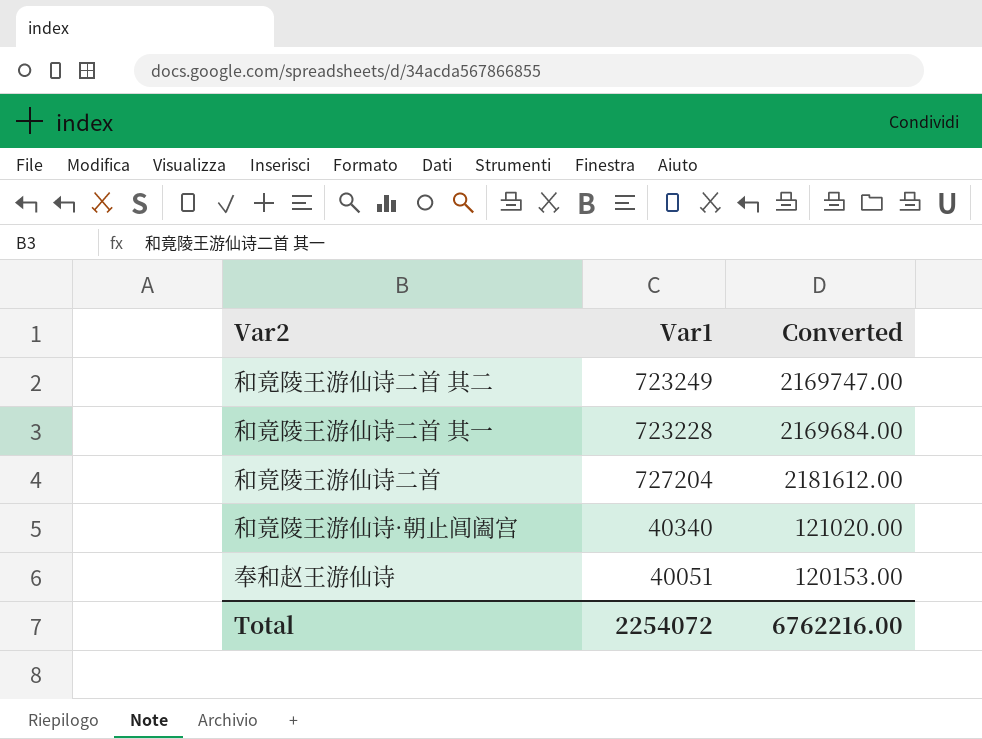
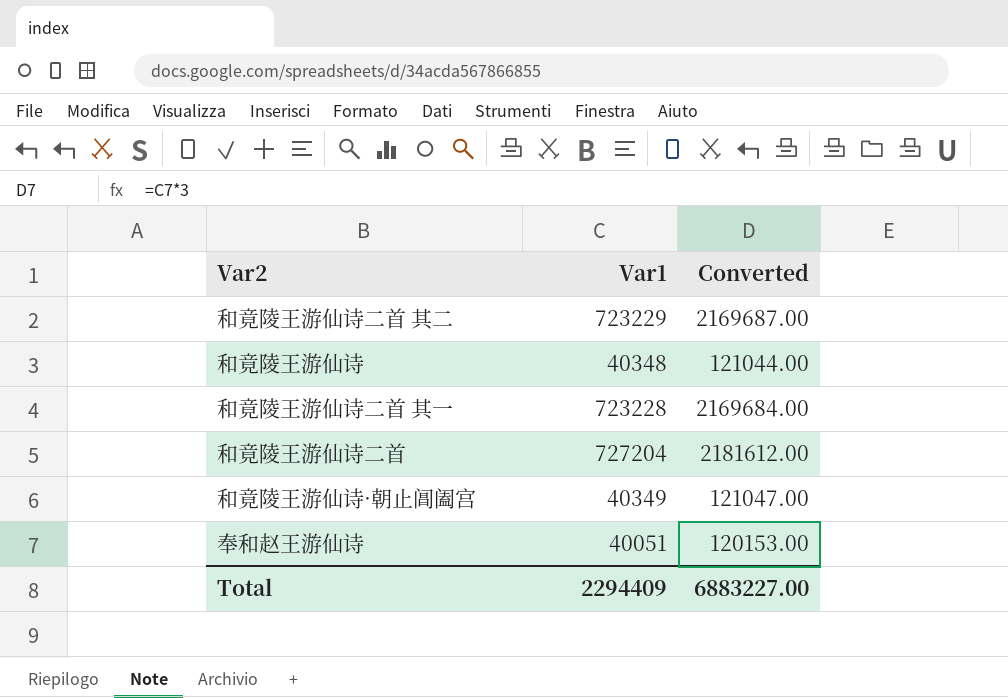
和竟陵王游仙诗二首 其二 | Var1: 723249 -> 723229
和竟陵王游仙诗二首 其二 | Converted: 2169747.00 -> 2169687.00
row 和竟陵王游仙诗: none -> 40348 | 121044.00
和竟陵王游仙诗·朝止阊阖宫 | Var1: 40340 -> 40349
和竟陵王游仙诗·朝止阊阖宫 | Converted: 121020.00 -> 121047.00
Total | Var1: 2254072 -> 2294409
Total | Converted: 6762216.00 -> 6883227.00

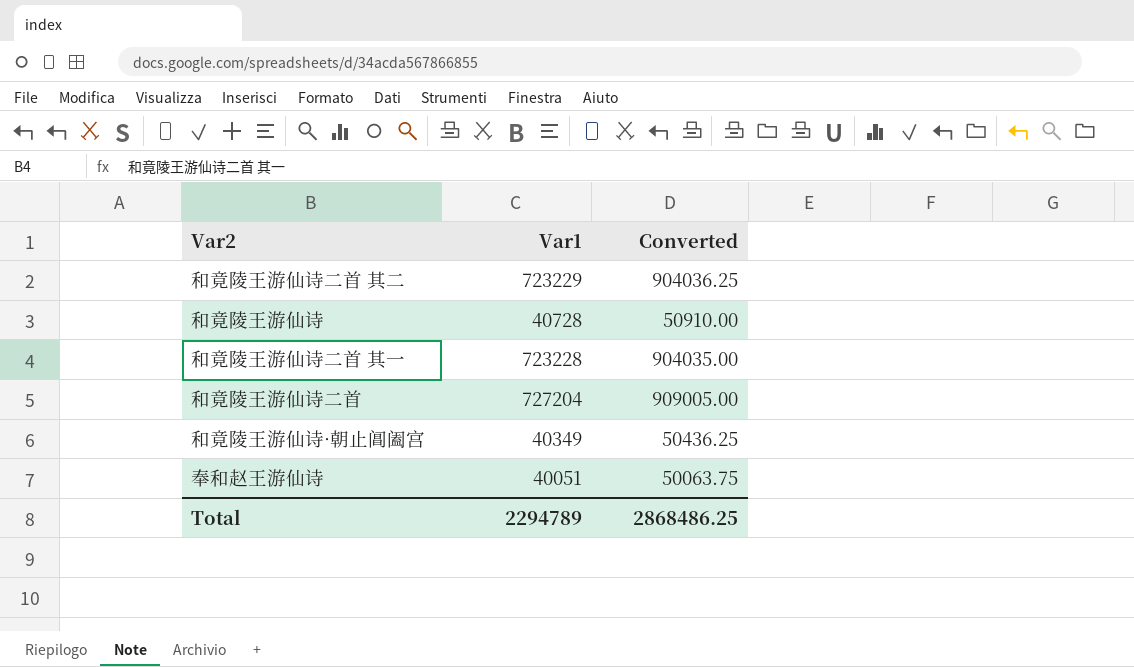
column Converted | formula: [Var1] * 3 -> [Var1] * 1.25
和竟陵王游仙诗 | Var1: 40348 -> 40728
Total | Var1: 2294409 -> 2294789
Total | Converted: 6883227.00 -> 2868486.25

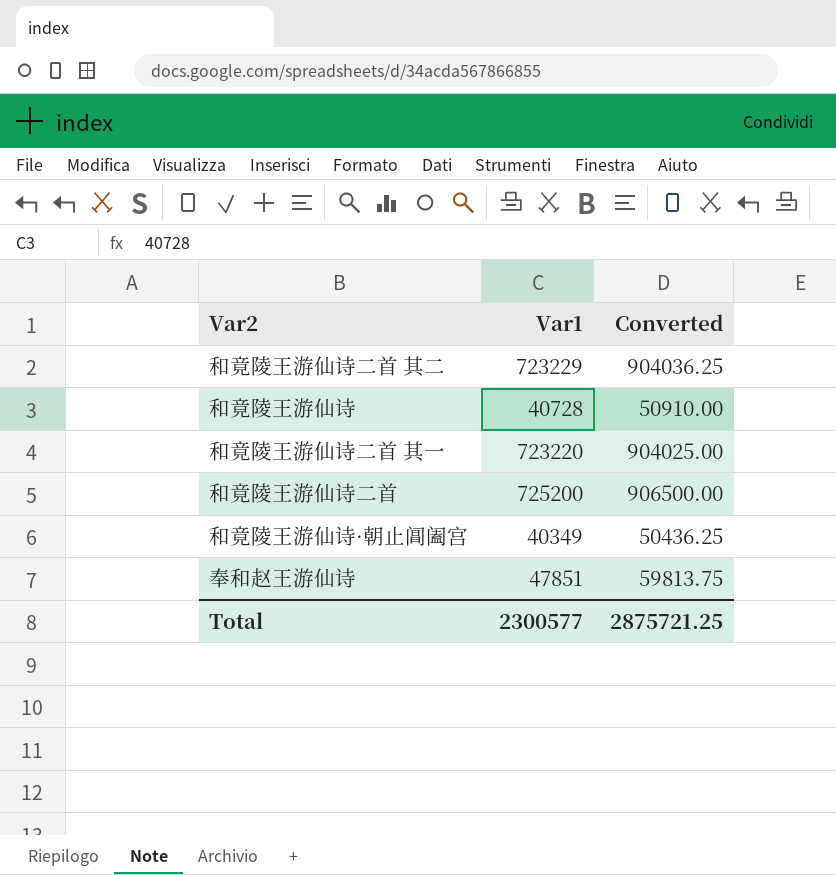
和竟陵王游仙诗二首 其一 | Var1: 723228 -> 723220
和竟陵王游仙诗二首 其一 | Converted: 904035.00 -> 904025.00
和竟陵王游仙诗二首 | Var1: 727204 -> 725200
和竟陵王游仙诗二首 | Converted: 909005.00 -> 906500.00
奉和赵王游仙诗 | Var1: 40051 -> 47851
奉和赵王游仙诗 | Converted: 50063.75 -> 59813.75
Total | Var1: 2294789 -> 2300577
Total | Converted: 2868486.25 -> 2875721.25

